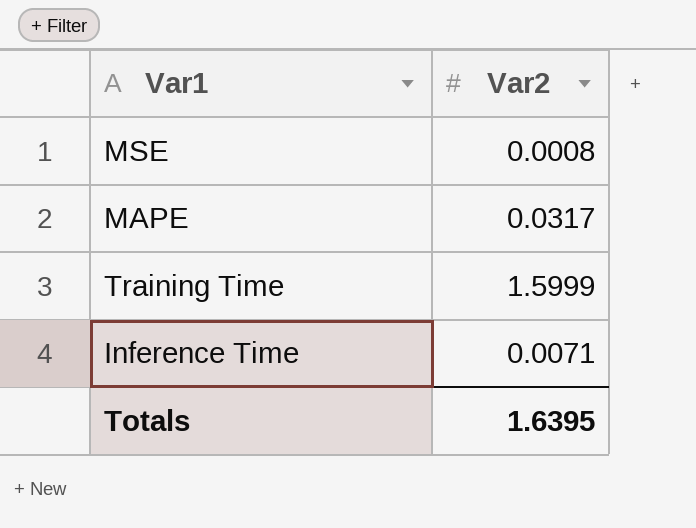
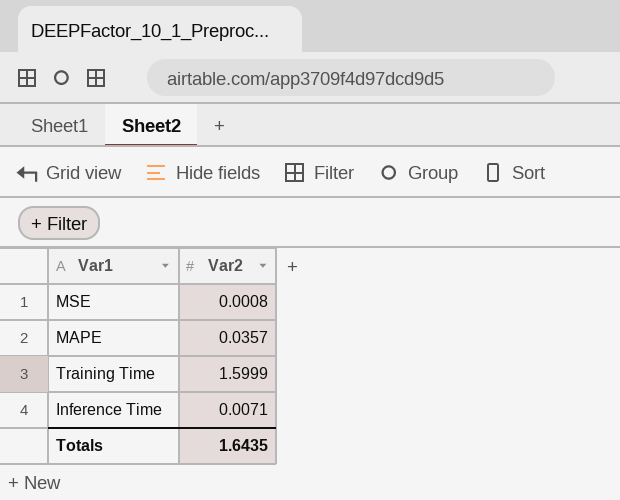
MAPE | Var2: 0.0317 -> 0.0357
Totals | Var2: 1.6395 -> 1.6435

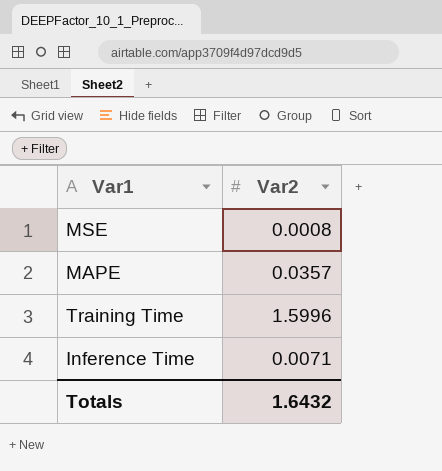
Training Time | Var2: 1.5999 -> 1.5996
Totals | Var2: 1.6435 -> 1.6432

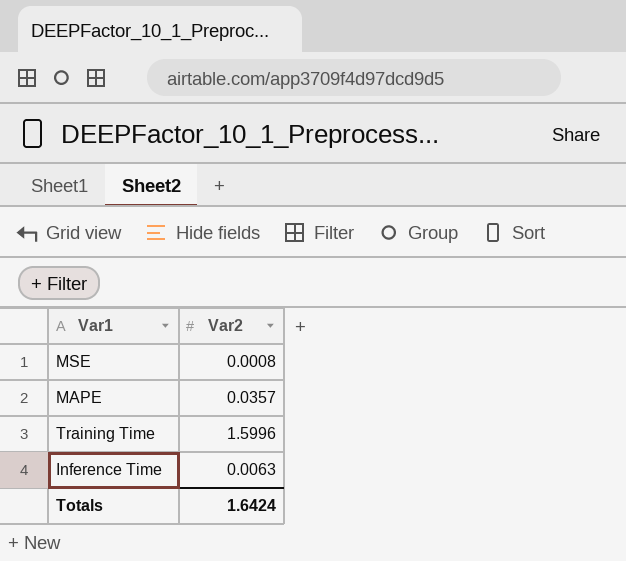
Inference Time | Var2: 0.0071 -> 0.0063
Totals | Var2: 1.6432 -> 1.6424

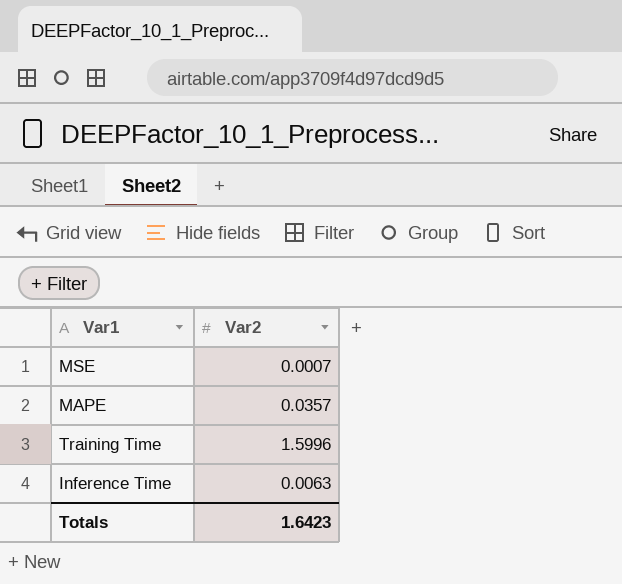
MSE | Var2: 0.0008 -> 0.0007
Totals | Var2: 1.6424 -> 1.6423

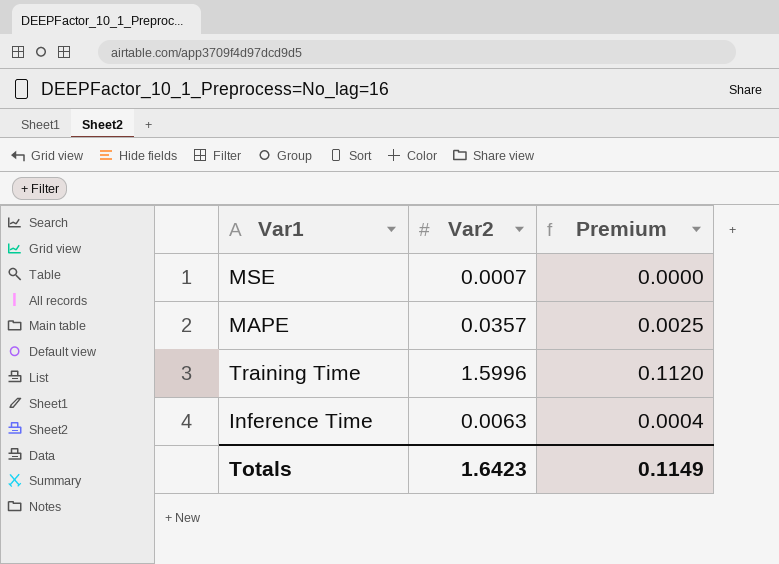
column Premium | formula: none -> [Var2] * 0.07

